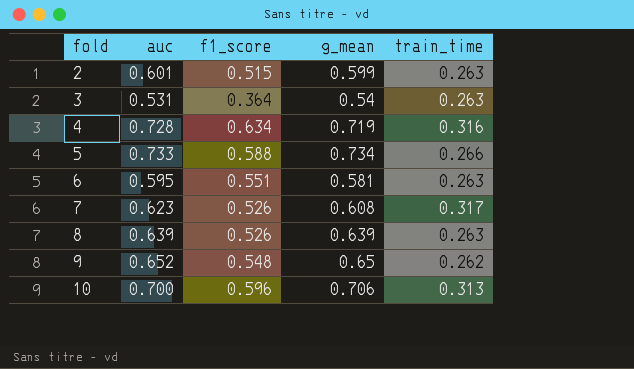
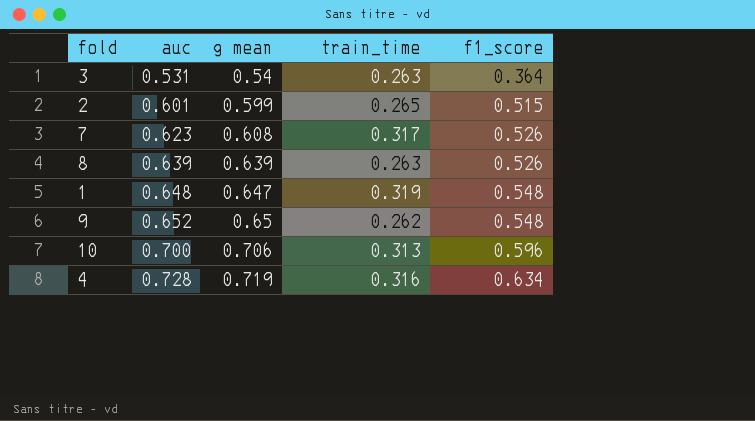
row order: fold ascending -> auc ascending
column name: g_mean -> g mean
column f1_score | position: 3 -> 5
row 5: 0.733 | 0.588 | 0.734 | 0.266 -> none
row 6: 0.595 | 0.551 | 0.581 | 0.263 -> none
2 | train_time: 0.263 -> 0.265
row 1: none -> 0.648 | 0.647 | 0.319 | 0.548

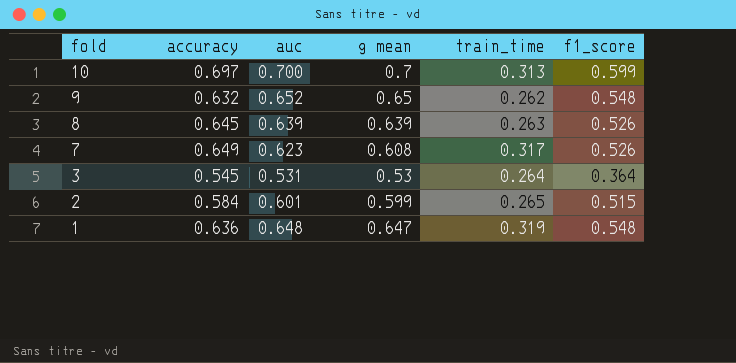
row order: auc ascending -> fold descending
column accuracy | position: none -> 2
row 4: 0.728 | 0.719 | 0.316 | 0.634 -> none
10 | g mean: 0.706 -> 0.7
10 | f1_score: 0.596 -> 0.599
3 | g mean: 0.54 -> 0.53
3 | train_time: 0.263 -> 0.264

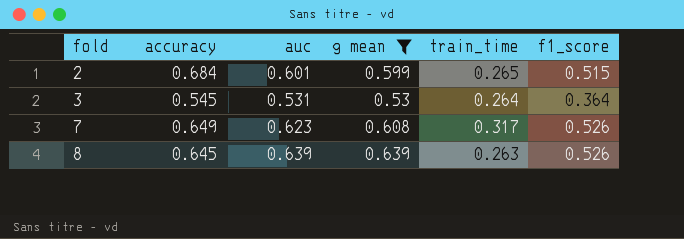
filter: none -> g mean <= 0.639
row order: fold descending -> fold ascending
2 | accuracy: 0.584 -> 0.684

